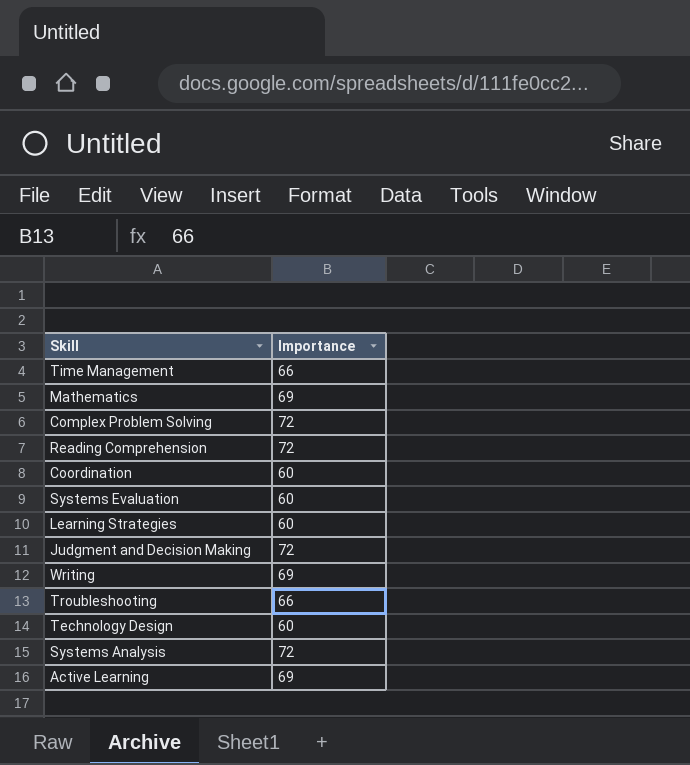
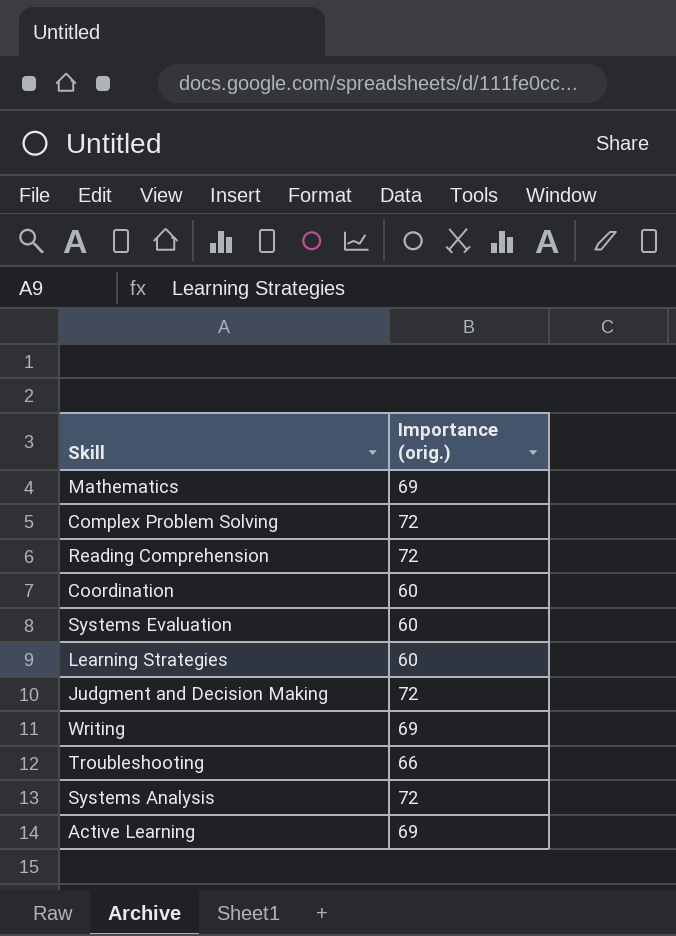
column name: Importance -> Importance (orig.)
row Time Management: 66 -> none
row Technology Design: 60 -> none

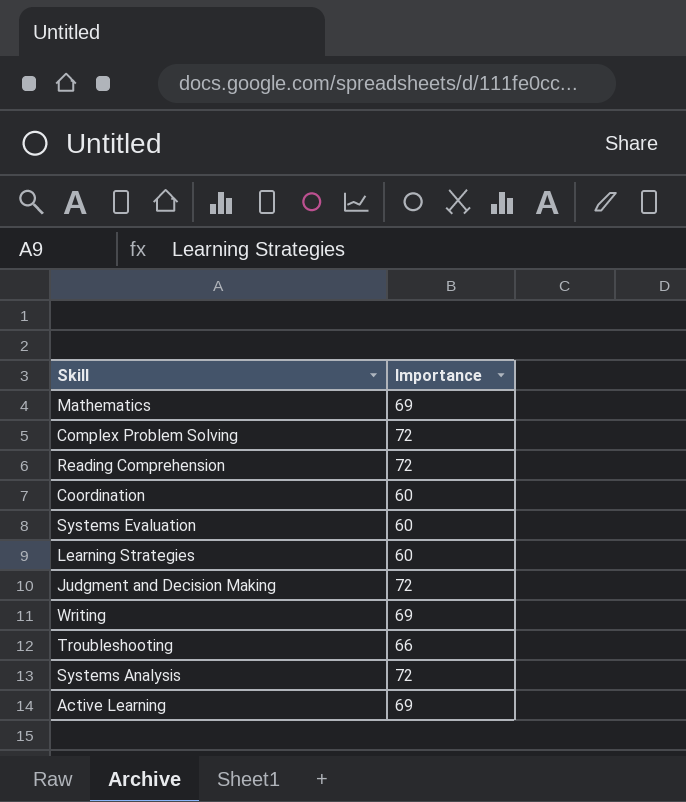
column name: Importance (orig.) -> Importance

